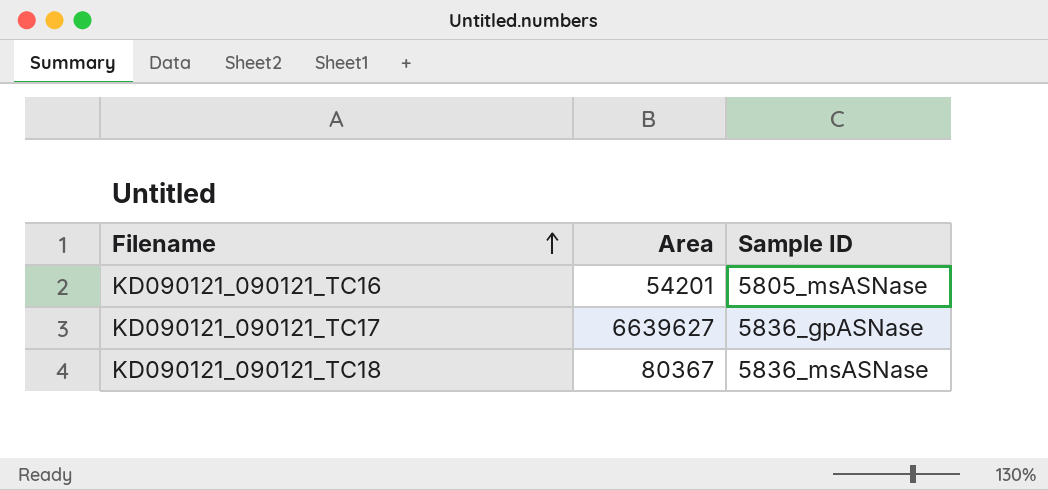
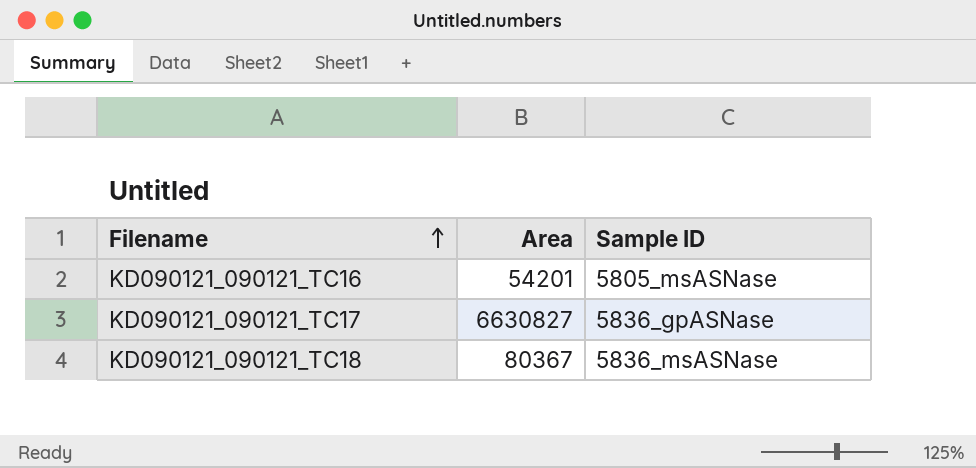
KD090121_090121_TC17 | Area: 6639627 -> 6630827

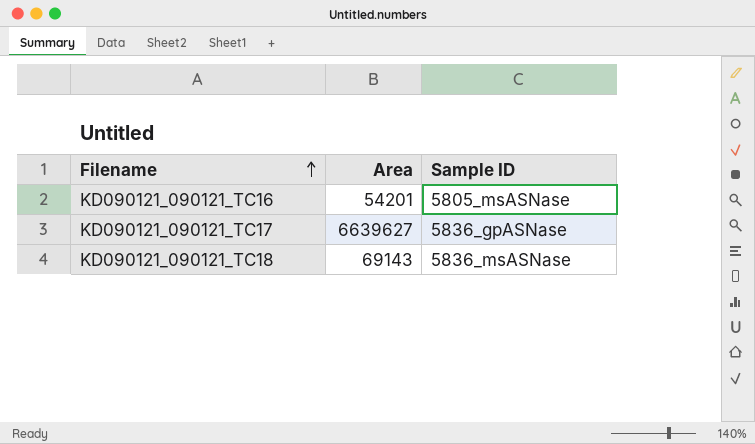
KD090121_090121_TC17 | Area: 6630827 -> 6639627
KD090121_090121_TC18 | Area: 80367 -> 69143

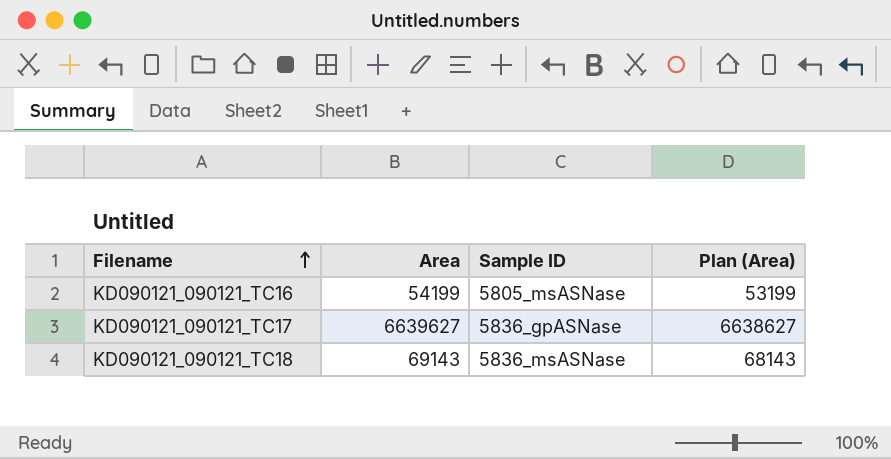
column Plan (Area) | formula: none -> [Area] - 1000
KD090121_090121_TC16 | Area: 54201 -> 54199

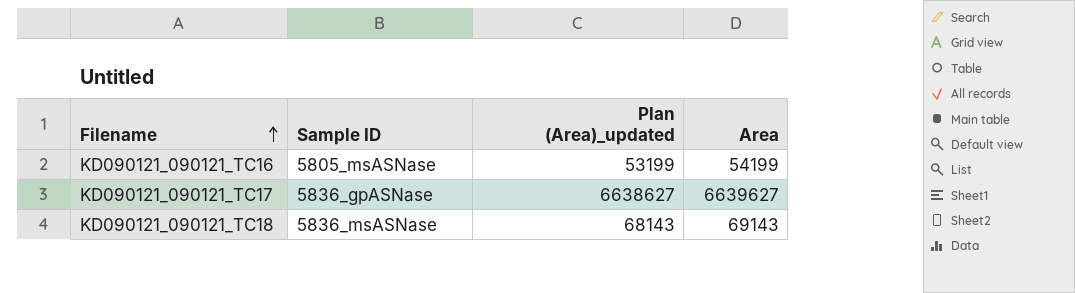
column name: Plan (Area) -> Plan (Area)_updated
column Area | position: 2 -> 4

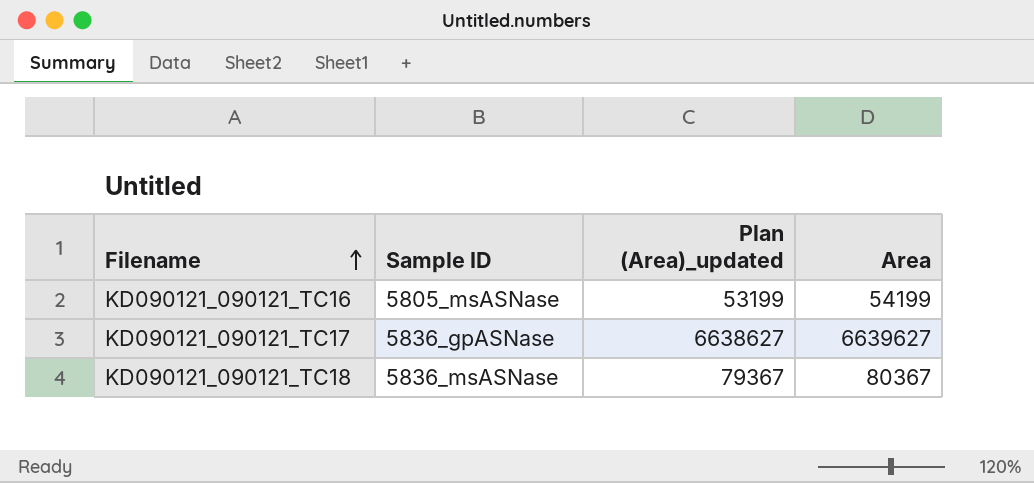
KD090121_090121_TC18 | Plan (Area)_updated: 68143 -> 79367
KD090121_090121_TC18 | Area: 69143 -> 80367

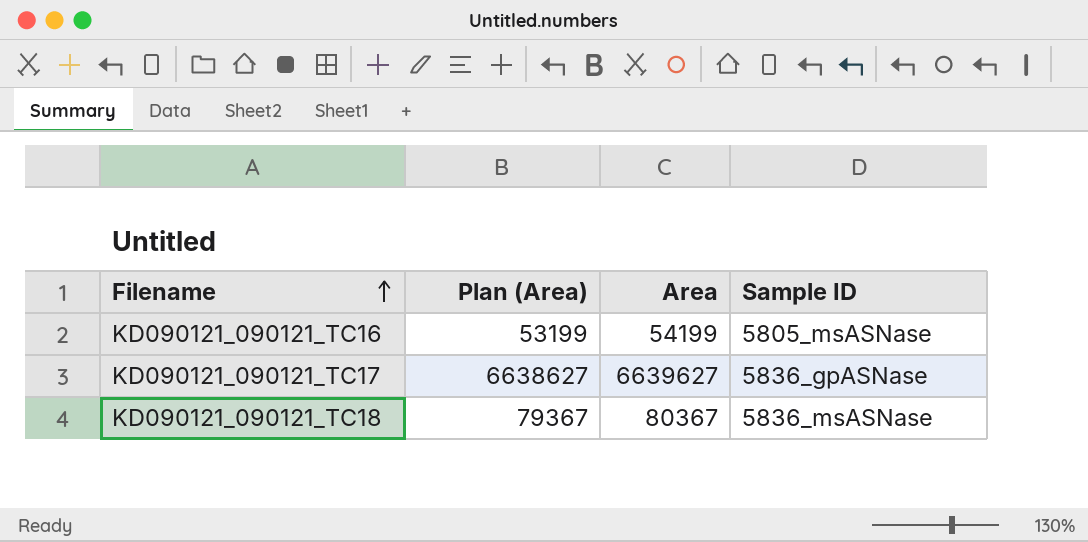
column name: Plan (Area)_updated -> Plan (Area)
column Sample ID | position: 2 -> 4

